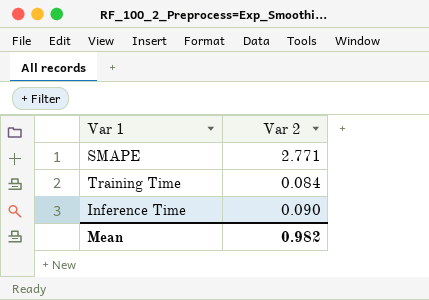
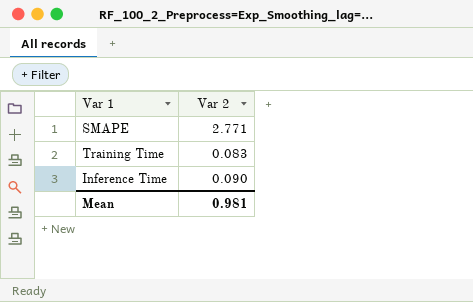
Training Time | Var 2: 0.084 -> 0.083
Mean | Var 2: 0.982 -> 0.981

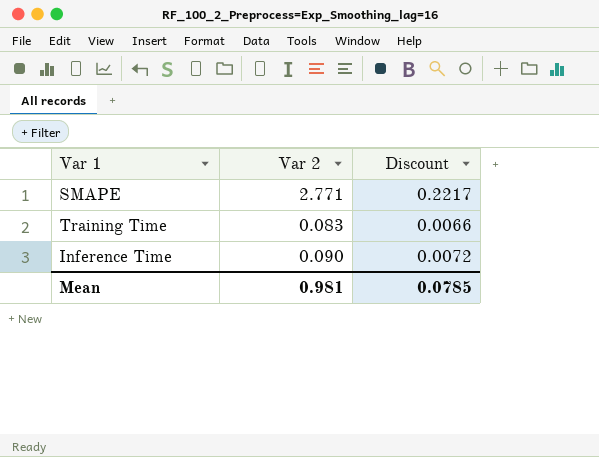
column Discount | formula: none -> [Var 2] * 0.08

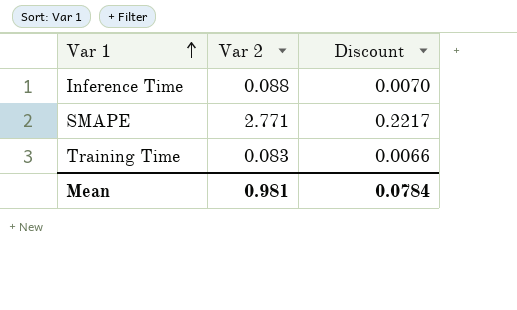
row order: none -> Var 1 ascending
Inference Time | Var 2: 0.090 -> 0.088
Inference Time | Discount: 0.0072 -> 0.0070
Mean | Discount: 0.0785 -> 0.0784

